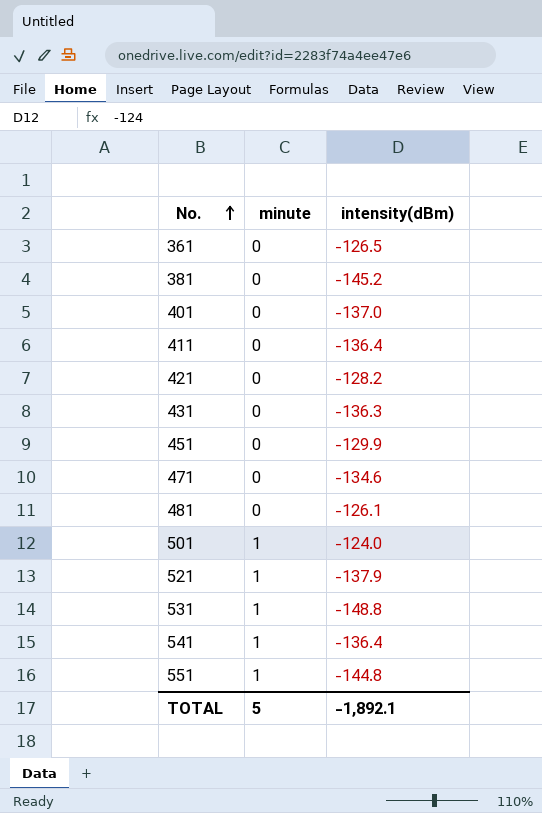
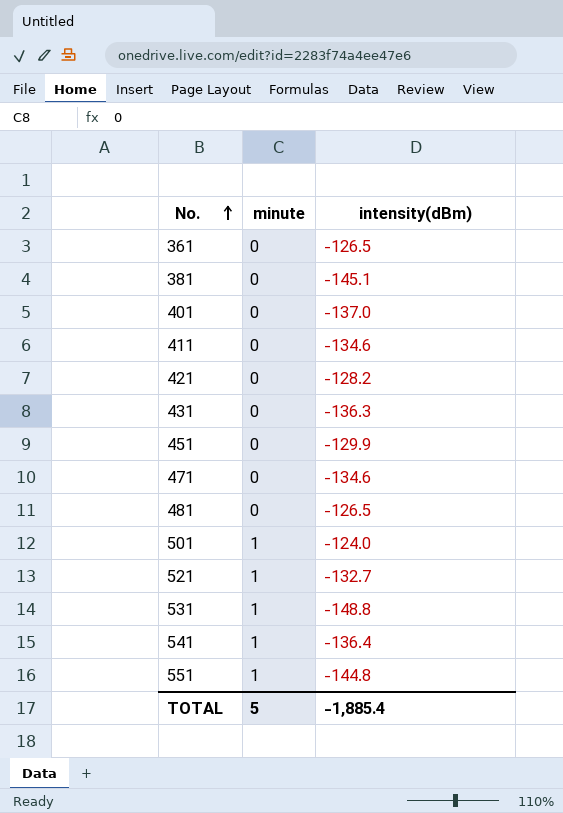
381 | intensity(dBm): -145.2 -> -145.1
411 | intensity(dBm): -136.4 -> -134.6
481 | intensity(dBm): -126.1 -> -126.5
521 | intensity(dBm): -137.9 -> -132.7
TOTAL | intensity(dBm): -1,892.1 -> -1,885.4

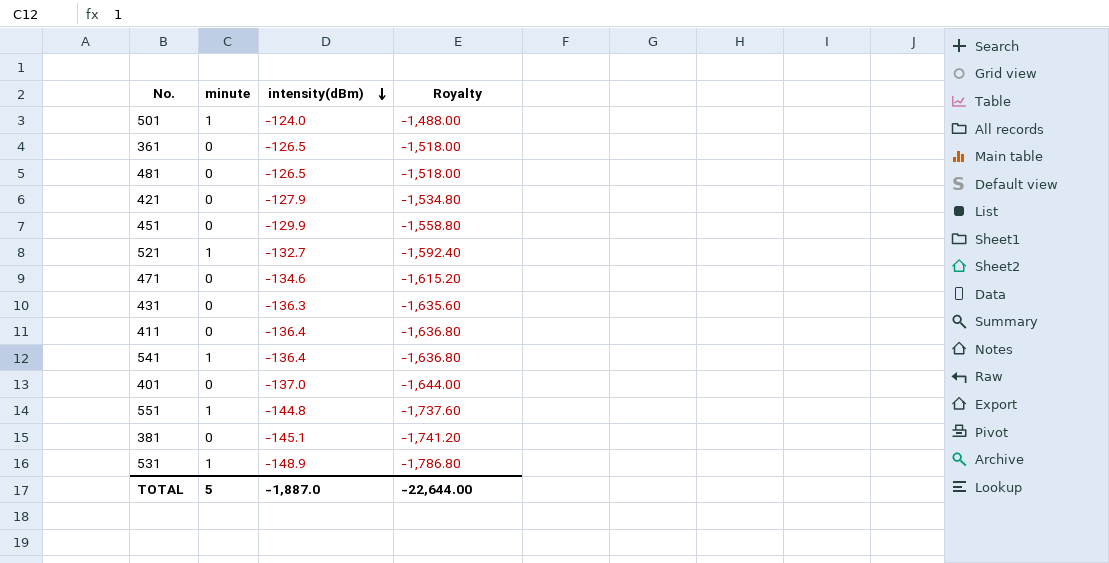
row order: No. ascending -> intensity(dBm) descending
column Royalty | formula: none -> [intensity(dBm)] * 12
421 | intensity(dBm): -128.2 -> -127.9
411 | intensity(dBm): -134.6 -> -136.4
531 | intensity(dBm): -148.8 -> -148.9
TOTAL | intensity(dBm): -1,885.4 -> -1,887.0

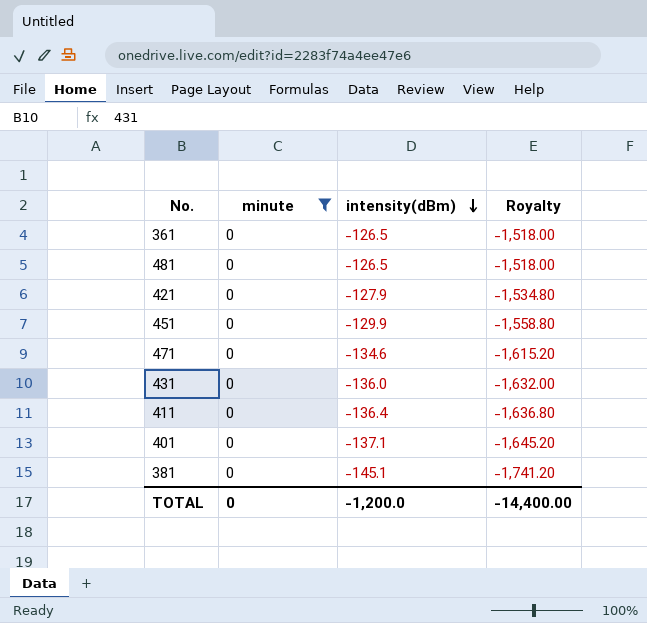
filter: none -> minute = 0
431 | intensity(dBm): -136.3 -> -136.0
431 | Royalty: -1,635.60 -> -1,632.00
401 | intensity(dBm): -137.0 -> -137.1
401 | Royalty: -1,644.00 -> -1,645.20
TOTAL | minute: 5 -> 0
TOTAL | intensity(dBm): -1,887.0 -> -1,200.0
TOTAL | Royalty: -22,644.00 -> -14,400.00

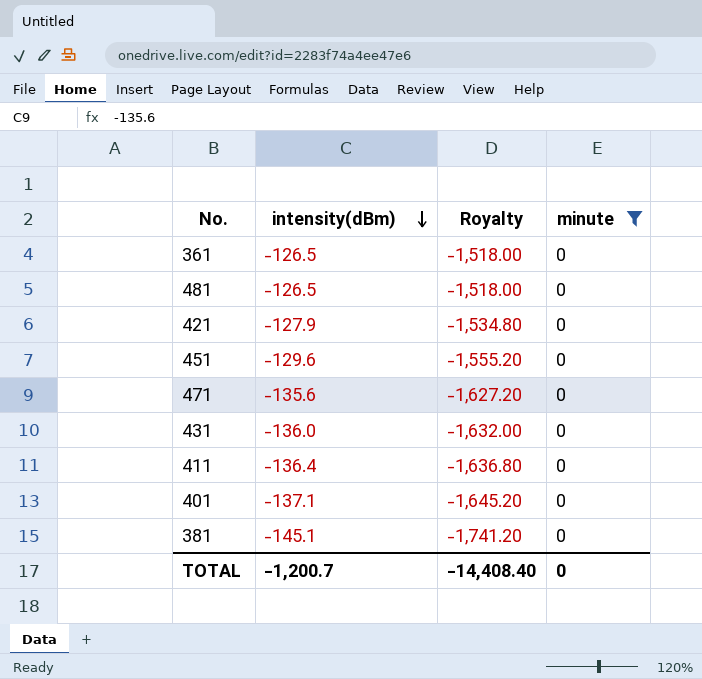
column minute | position: 2 -> 4
451 | intensity(dBm): -129.9 -> -129.6
451 | Royalty: -1,558.80 -> -1,555.20
471 | intensity(dBm): -134.6 -> -135.6
471 | Royalty: -1,615.20 -> -1,627.20
TOTAL | intensity(dBm): -1,200.0 -> -1,200.7
TOTAL | Royalty: -14,400.00 -> -14,408.40

